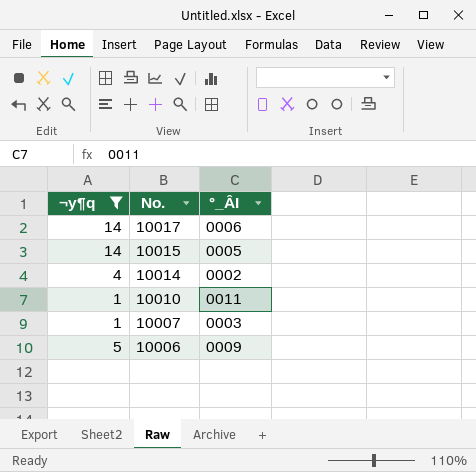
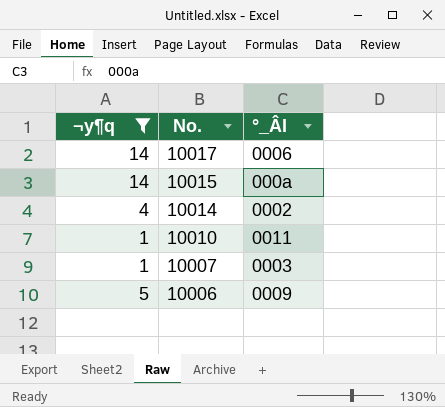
10015 | °_ÂI: 0005 -> 000a

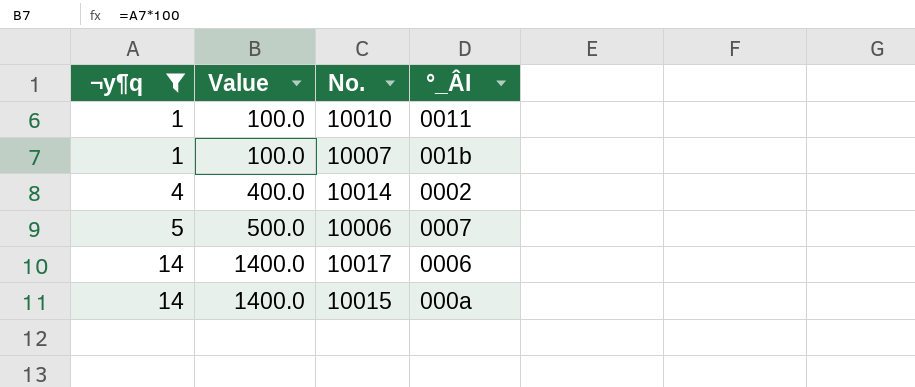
row order: No. descending -> ¬y¶q ascending
column Value | formula: none -> [¬y¶q] * 100
10007 | °_ÂI: 0003 -> 001b
10006 | °_ÂI: 0009 -> 0007

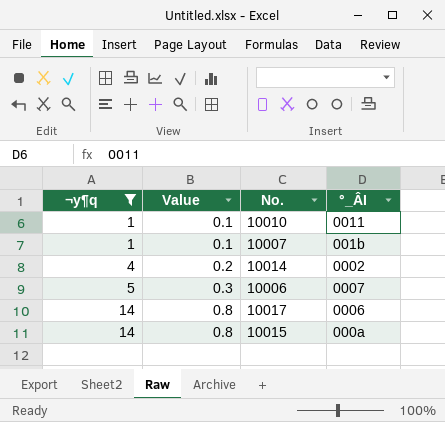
column Value | formula: [¬y¶q] * 100 -> [¬y¶q] * 0.06

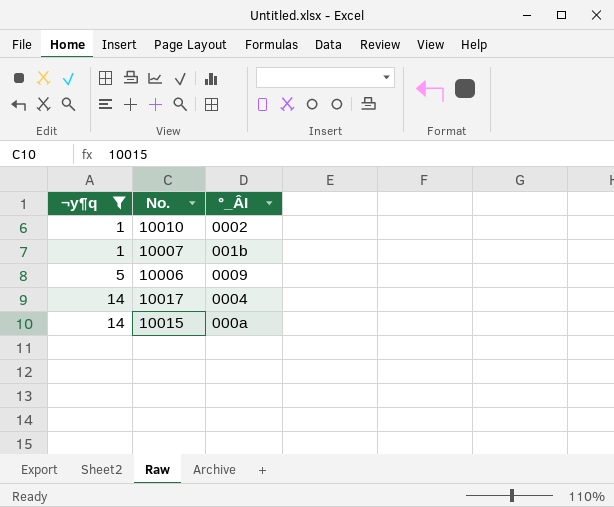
column Value | formula: [¬y¶q] * 0.06 -> none
row 10014: 4 | 0.2 | 0002 -> none
10010 | °_ÂI: 0011 -> 0002
10006 | °_ÂI: 0007 -> 0009
10017 | °_ÂI: 0006 -> 0004

